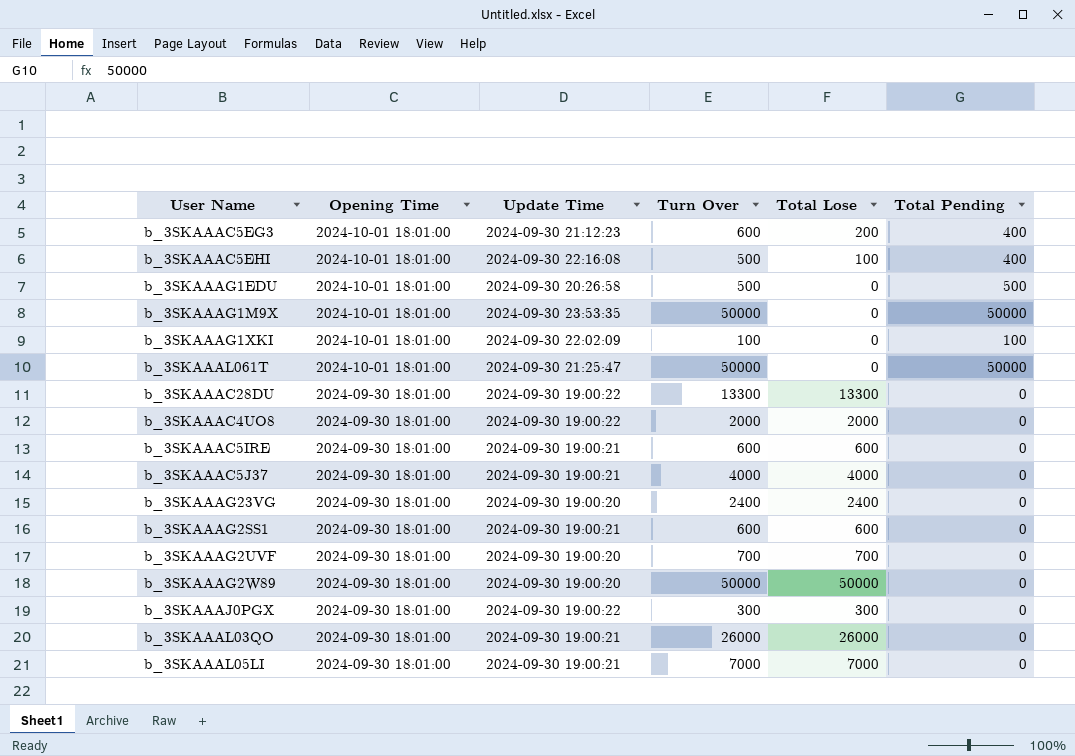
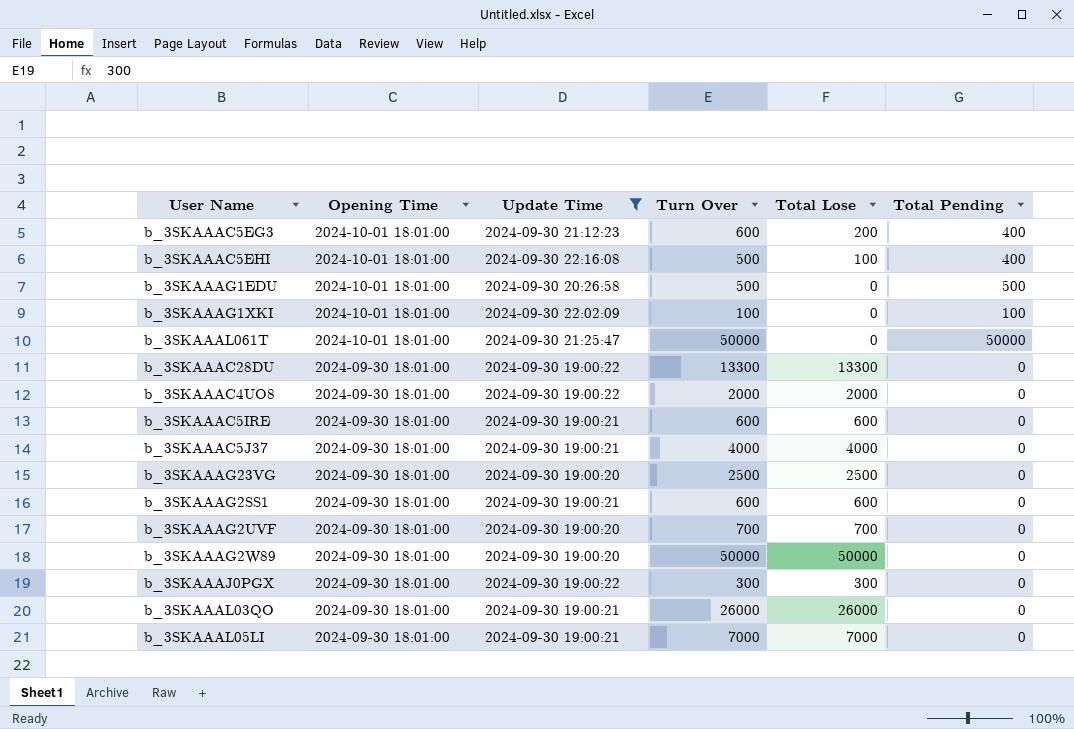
filter: none -> Update Time != 2024-09-30 23:53:35
b_3SKAAAG23VG | Turn Over: 2400 -> 2500
b_3SKAAAG23VG | Total Lose: 2400 -> 2500

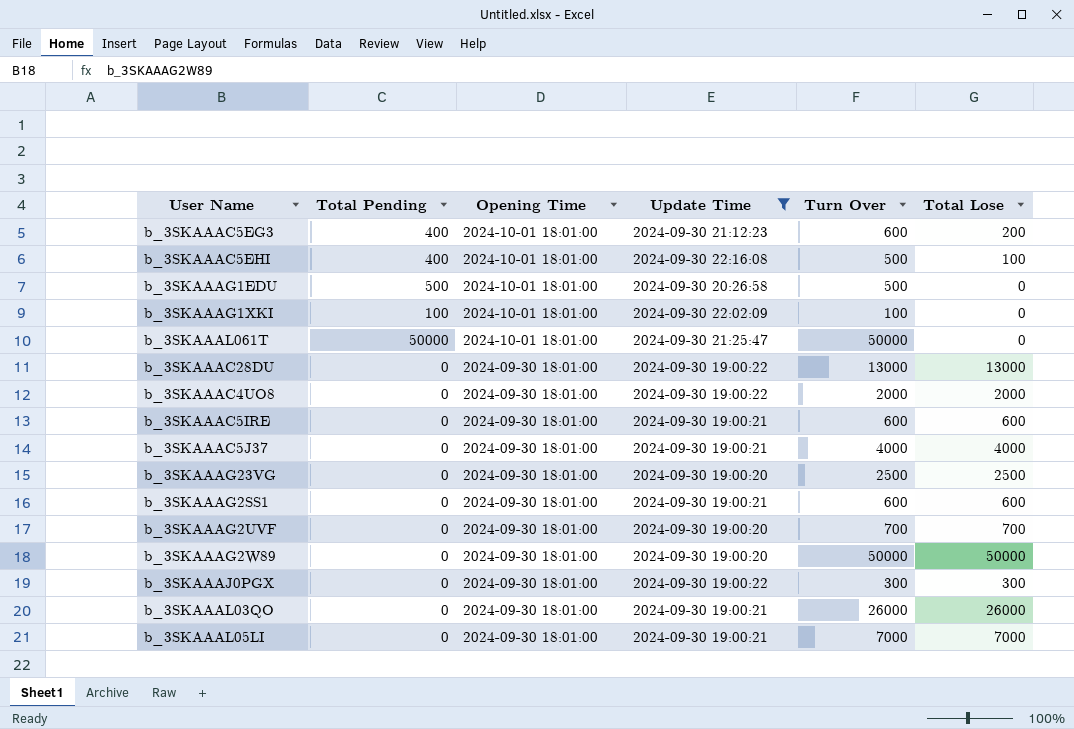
column Total Pending | position: 6 -> 2
b_3SKAAAC28DU | Turn Over: 13300 -> 13000
b_3SKAAAC28DU | Total Lose: 13300 -> 13000

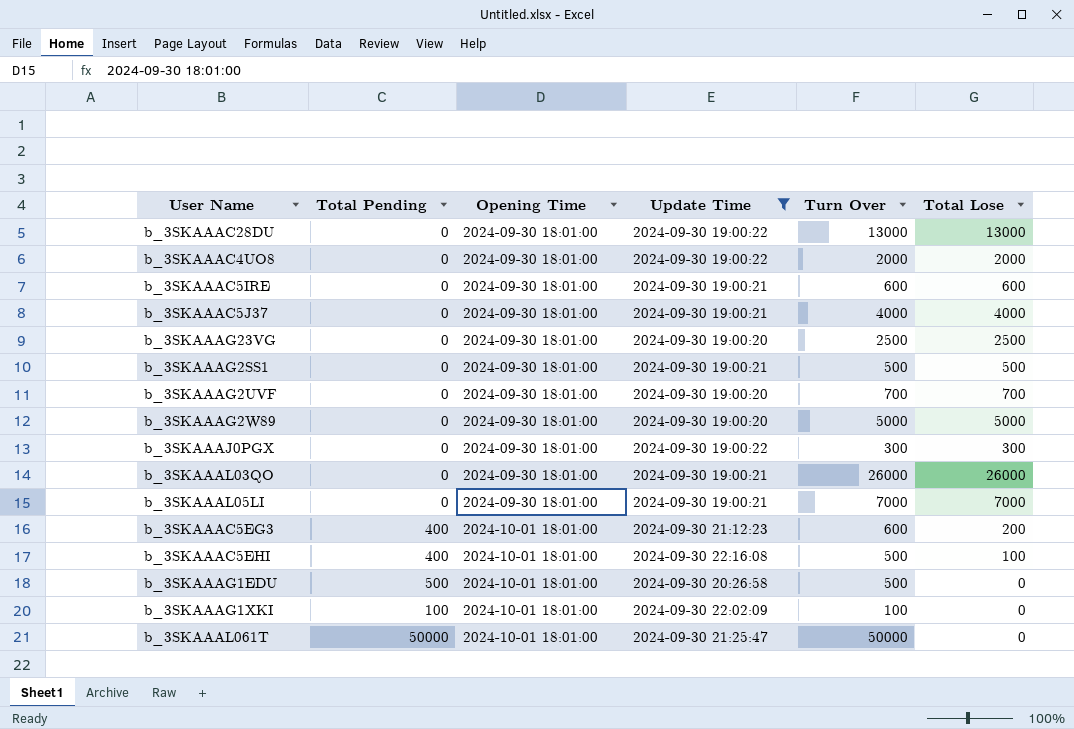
row order: Opening Time descending -> Opening Time ascending
b_3SKAAAG2SS1 | Turn Over: 600 -> 500
b_3SKAAAG2SS1 | Total Lose: 600 -> 500
b_3SKAAAG2W89 | Turn Over: 50000 -> 5000
b_3SKAAAG2W89 | Total Lose: 50000 -> 5000

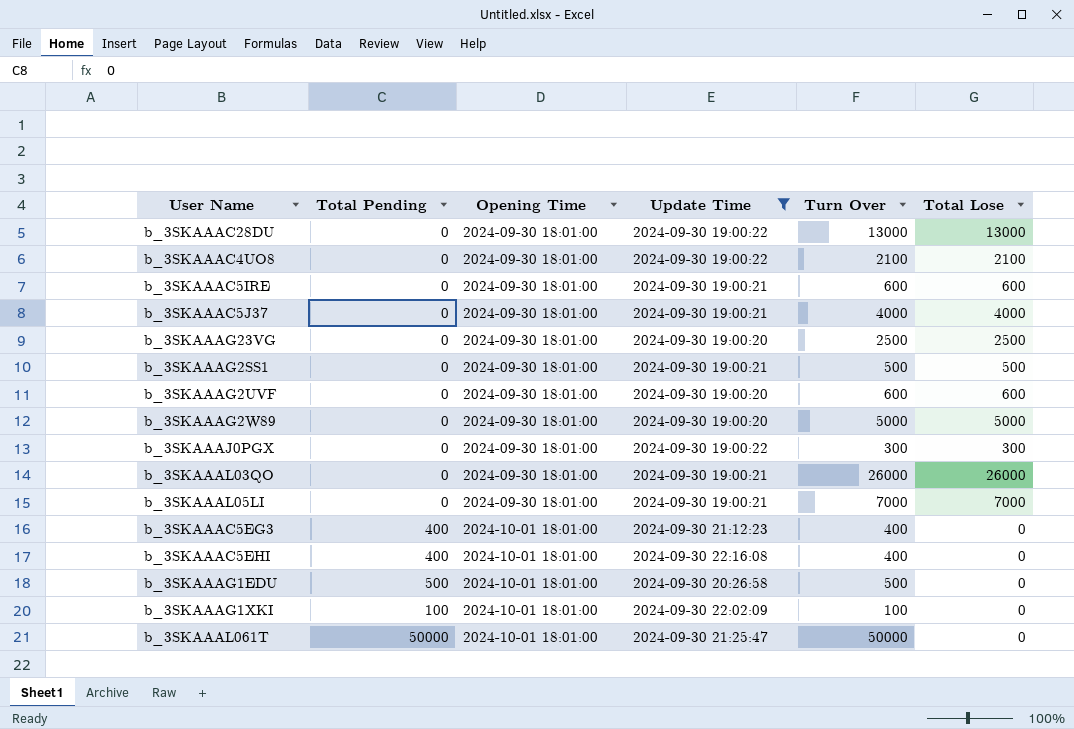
b_3SKAAAC4UO8 | Turn Over: 2000 -> 2100
b_3SKAAAC4UO8 | Total Lose: 2000 -> 2100
b_3SKAAAG2UVF | Turn Over: 700 -> 600
b_3SKAAAG2UVF | Total Lose: 700 -> 600
b_3SKAAAC5EG3 | Turn Over: 600 -> 400
b_3SKAAAC5EG3 | Total Lose: 200 -> 0
b_3SKAAAC5EHI | Turn Over: 500 -> 400
b_3SKAAAC5EHI | Total Lose: 100 -> 0

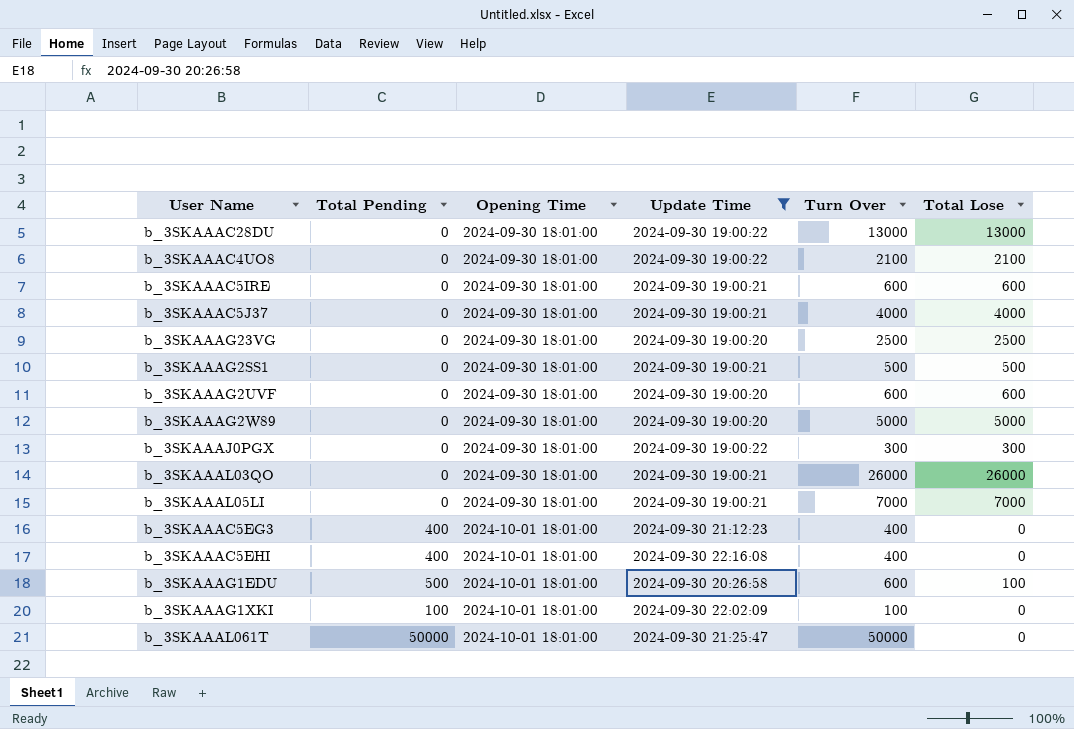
b_3SKAAAG1EDU | Turn Over: 500 -> 600
b_3SKAAAG1EDU | Total Lose: 0 -> 100

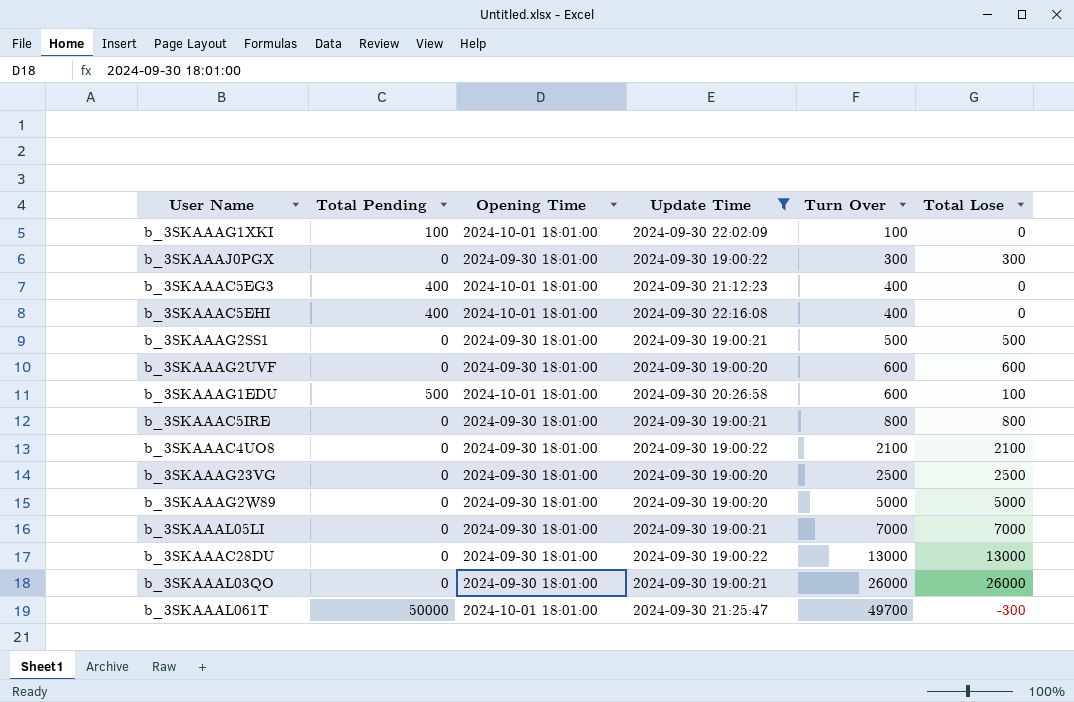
row order: Opening Time ascending -> Turn Over ascending
row b_3SKAAAC5J37: 0 | 2024-09-30 18:01:00 | 2024-09-30 19:00:21 | 4000 | 4000 -> none
b_3SKAAAC5IRE | Turn Over: 600 -> 800
b_3SKAAAC5IRE | Total Lose: 600 -> 800
b_3SKAAAL061T | Turn Over: 50000 -> 49700
b_3SKAAAL061T | Total Lose: 0 -> -300

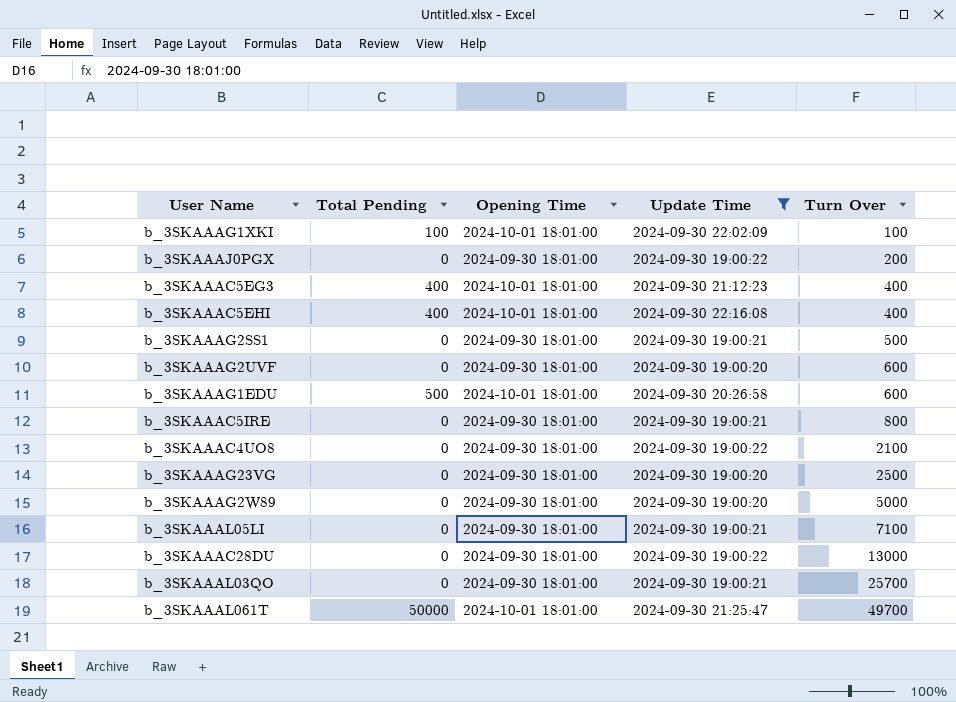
column Total Lose | formula: [Turn Over] - [Total Pending] -> none
b_3SKAAAJ0PGX | Turn Over: 300 -> 200
b_3SKAAAL05LI | Turn Over: 7000 -> 7100
b_3SKAAAL03QO | Turn Over: 26000 -> 25700

